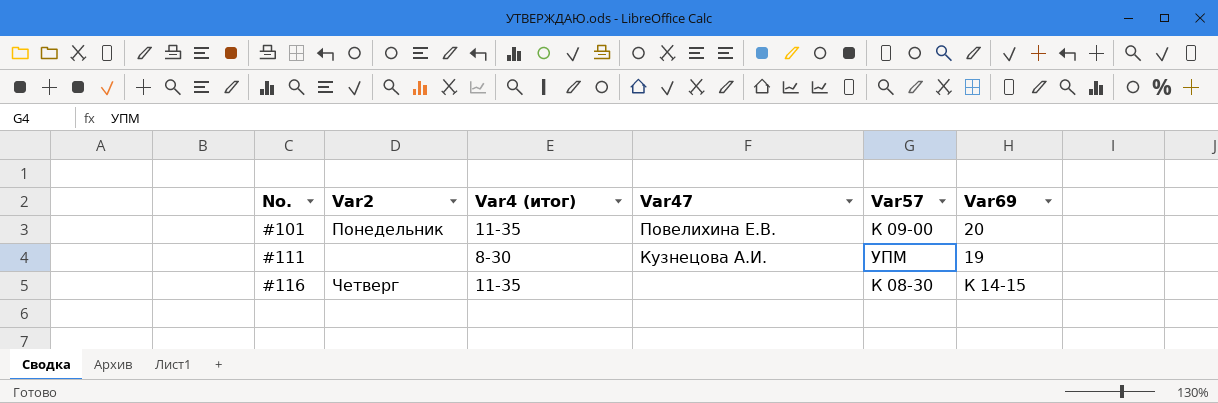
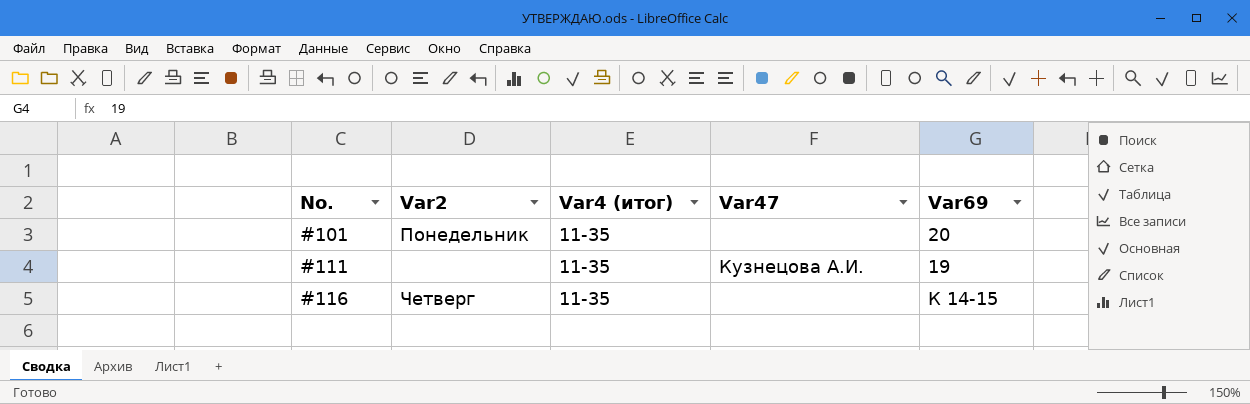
column Var57 | position: 5 -> none
#101 | Var47: Повелихина Е.В. -> none
#111 | Var4 (итог): 8-30 -> 11-35

